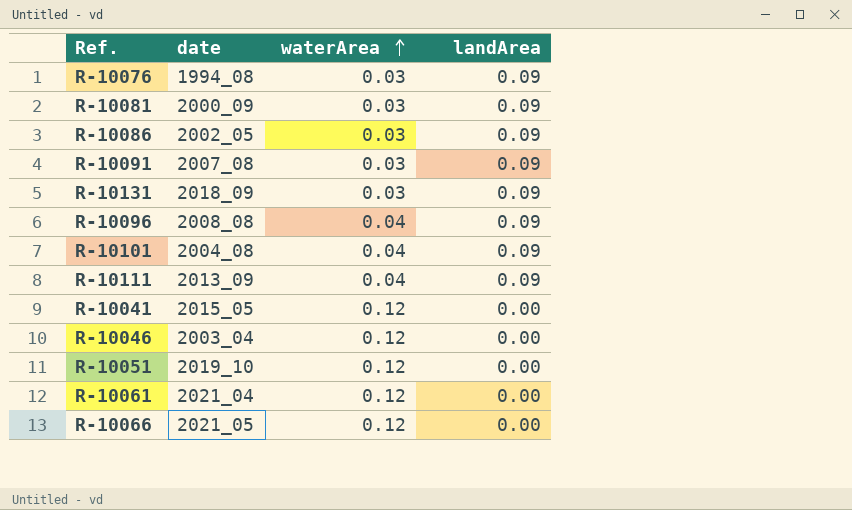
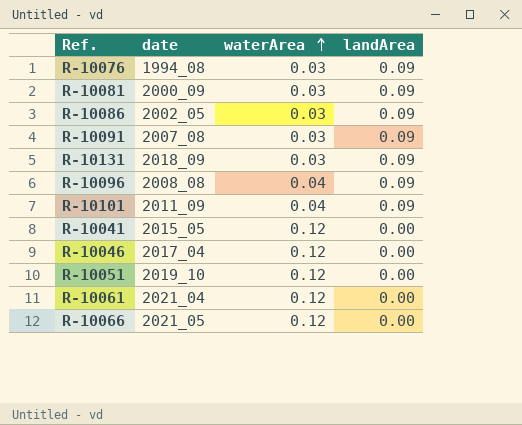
row R-10111: 2013_09 | 0.04 | 0.09 -> none
R-10101 | date: 2004_08 -> 2011_09
R-10046 | date: 2003_04 -> 2017_04

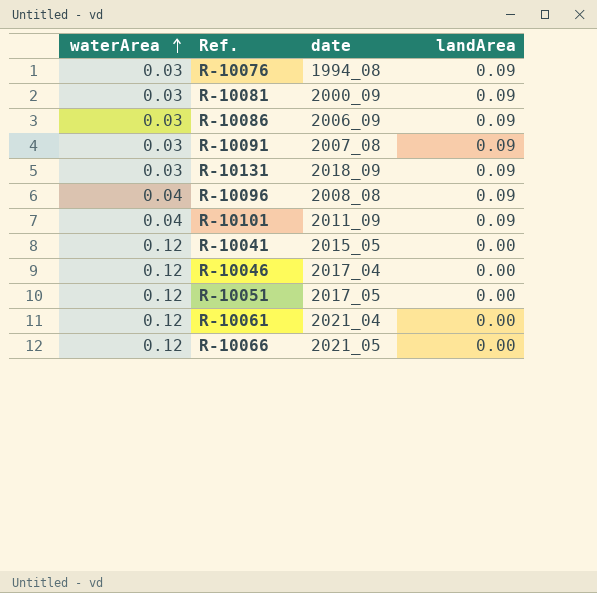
column waterArea | position: 3 -> 1
R-10086 | date: 2002_05 -> 2006_09
R-10051 | date: 2019_10 -> 2017_05

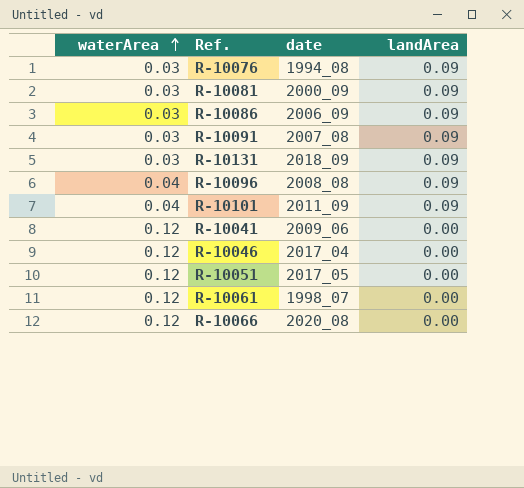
R-10041 | date: 2015_05 -> 2009_06
R-10061 | date: 2021_04 -> 1998_07
R-10066 | date: 2021_05 -> 2020_08

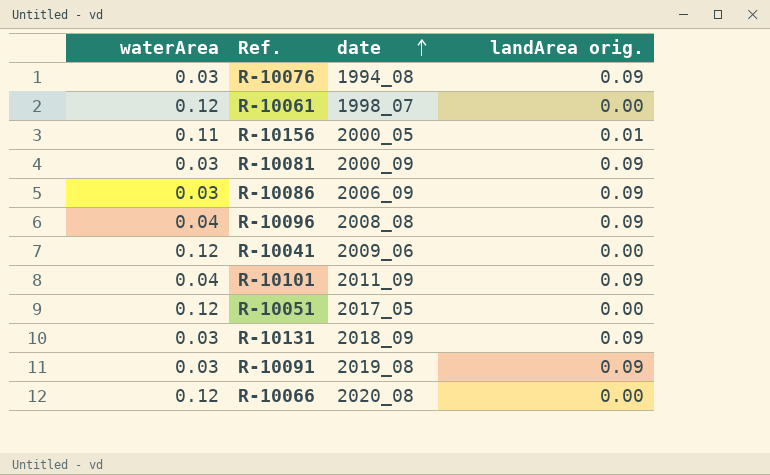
row order: waterArea ascending -> date ascending
column name: landArea -> landArea orig.
row R-10046: 0.12 | 2017_04 | 0.00 -> none
row R-10156: none -> 0.11 | 2000_05 | 0.01
R-10091 | date: 2007_08 -> 2019_08

